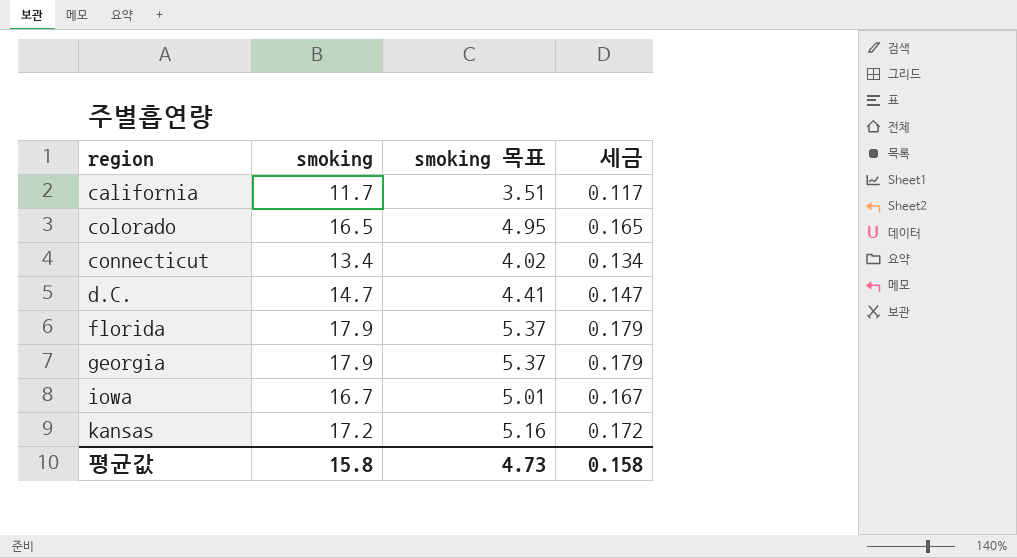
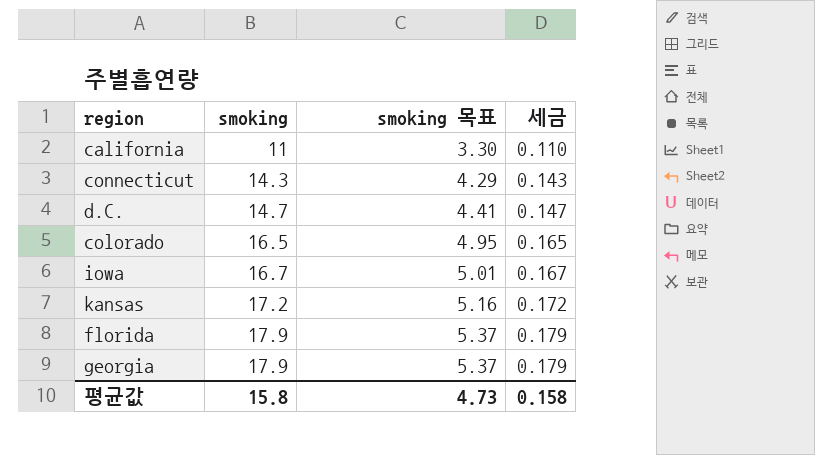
row order: region ascending -> smoking ascending
california | smoking: 11.7 -> 11
california | smoking 목표: 3.51 -> 3.30
california | 세금: 0.117 -> 0.110
connecticut | smoking: 13.4 -> 14.3
connecticut | smoking 목표: 4.02 -> 4.29
connecticut | 세금: 0.134 -> 0.143

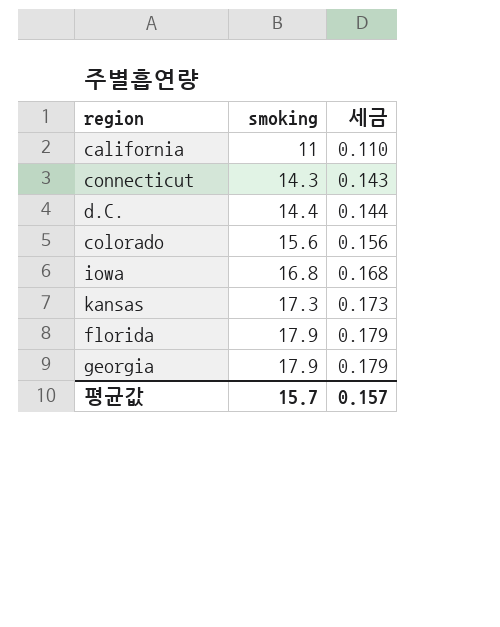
column smoking 목표 | formula: [smoking] * 0.3 -> none
d.C. | smoking: 14.7 -> 14.4
d.C. | 세금: 0.147 -> 0.144
colorado | smoking: 16.5 -> 15.6
colorado | 세금: 0.165 -> 0.156
iowa | smoking: 16.7 -> 16.8
iowa | 세금: 0.167 -> 0.168
kansas | smoking: 17.2 -> 17.3
kansas | 세금: 0.172 -> 0.173
평균값 | smoking: 15.8 -> 15.7
평균값 | 세금: 0.158 -> 0.157

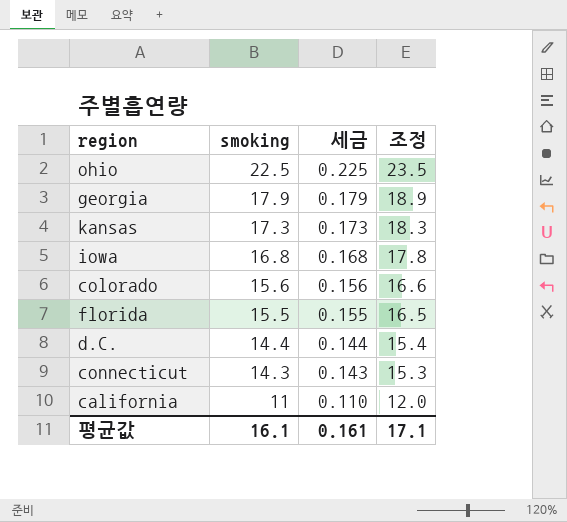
row order: smoking ascending -> smoking descending
column 조정 | formula: none -> [smoking] + 1
row ohio: none -> 22.5 | 0.225 | 23.5
florida | smoking: 17.9 -> 15.5
florida | 세금: 0.179 -> 0.155
평균값 | smoking: 15.7 -> 16.1
평균값 | 세금: 0.157 -> 0.161

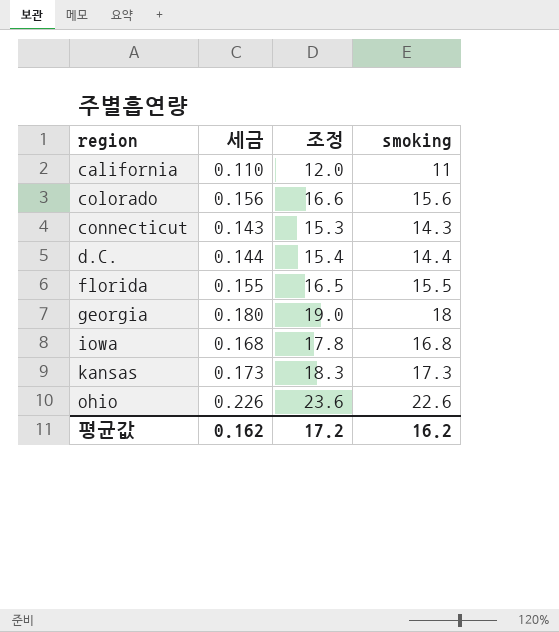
row order: smoking descending -> region ascending
column smoking | position: 2 -> 4
georgia | 세금: 0.179 -> 0.180
georgia | 조정: 18.9 -> 19.0
georgia | smoking: 17.9 -> 18
ohio | 세금: 0.225 -> 0.226
ohio | 조정: 23.5 -> 23.6
ohio | smoking: 22.5 -> 22.6
평균값 | 세금: 0.161 -> 0.162
평균값 | 조정: 17.1 -> 17.2
평균값 | smoking: 16.1 -> 16.2

